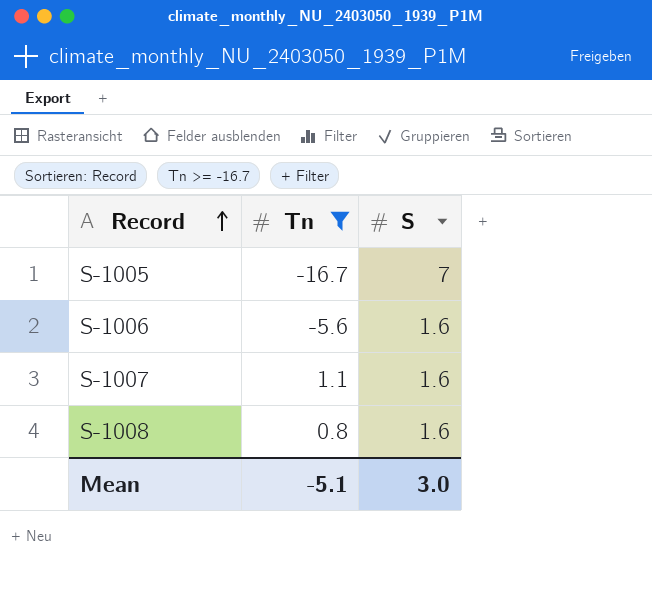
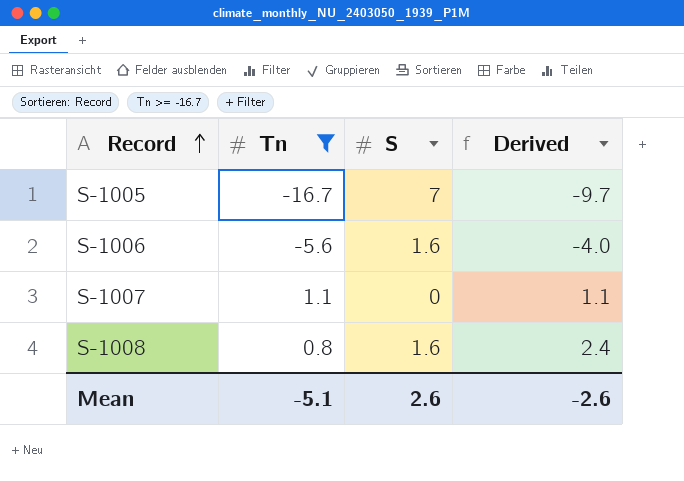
column Derived | formula: none -> [Tn] + [S]
S-1007 | S: 1.6 -> 0
Mean | S: 3.0 -> 2.6

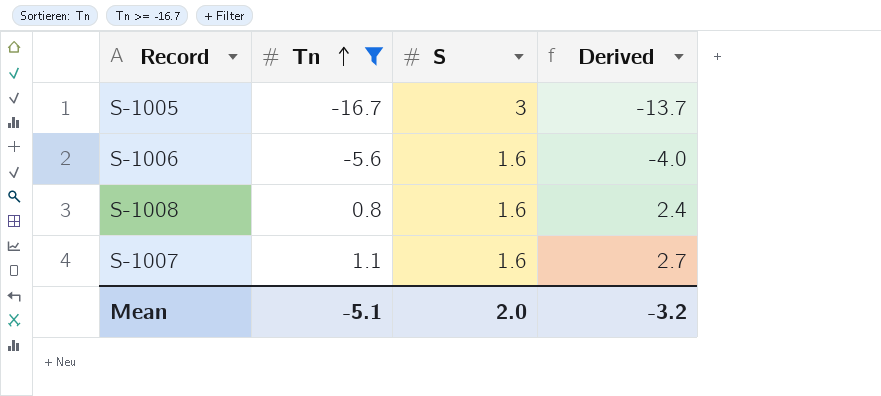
row order: Record ascending -> Tn ascending
S-1005 | S: 7 -> 3
S-1005 | Derived: -9.7 -> -13.7
S-1007 | S: 0 -> 1.6
S-1007 | Derived: 1.1 -> 2.7
Mean | S: 2.6 -> 2.0
Mean | Derived: -2.6 -> -3.2

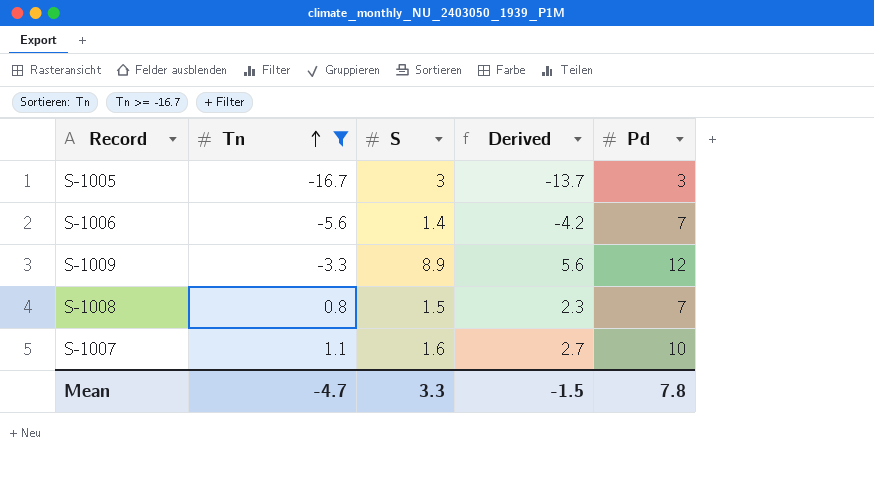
column Pd | position: none -> 5
S-1006 | S: 1.6 -> 1.4
S-1006 | Derived: -4.0 -> -4.2
row S-1009: none -> -3.3 | 8.9 | 5.6 | 12
S-1008 | S: 1.6 -> 1.5
S-1008 | Derived: 2.4 -> 2.3
Mean | Tn: -5.1 -> -4.7
Mean | S: 2.0 -> 3.3
Mean | Derived: -3.2 -> -1.5

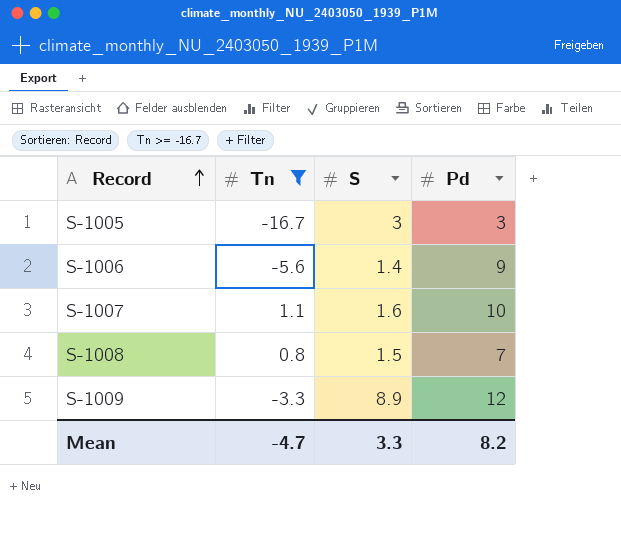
row order: Tn ascending -> Record ascending
column Derived | formula: [Tn] + [S] -> none
S-1006 | Pd: 7 -> 9
Mean | Pd: 7.8 -> 8.2

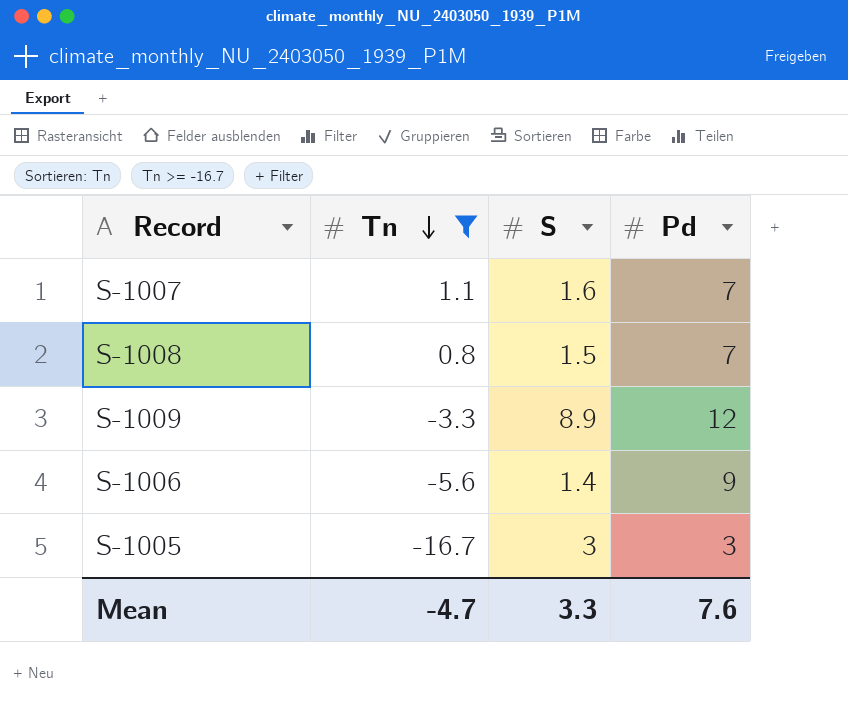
row order: Record ascending -> Tn descending
S-1007 | Pd: 10 -> 7
Mean | Pd: 8.2 -> 7.6

